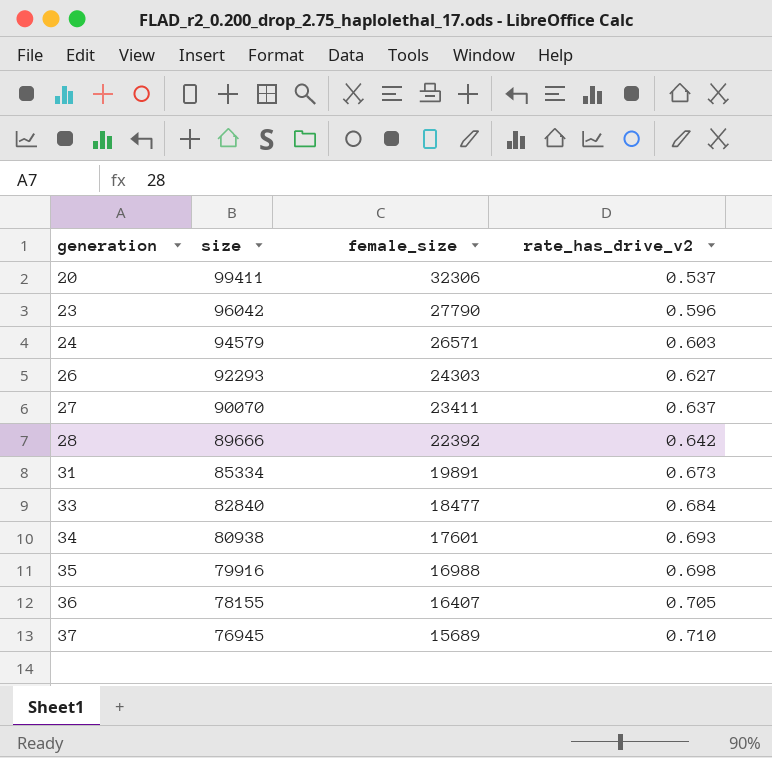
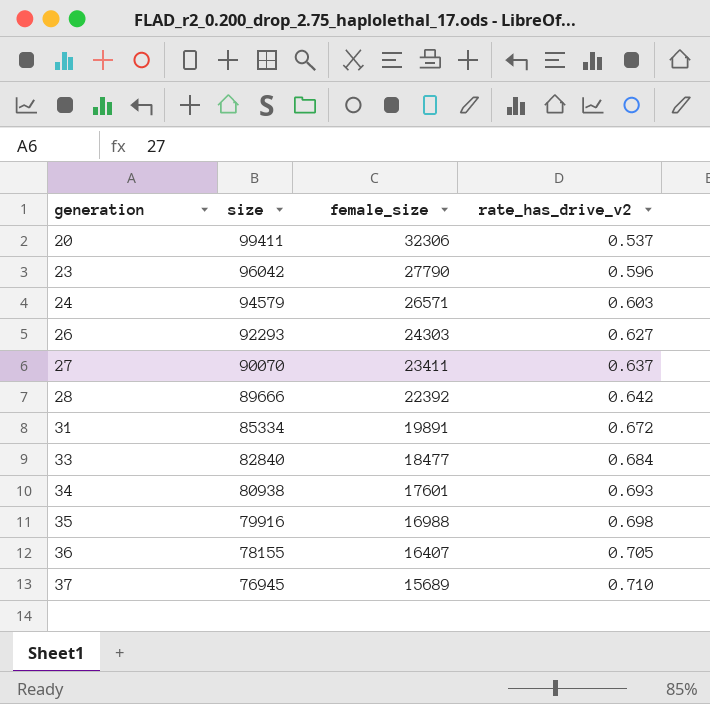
31 | rate_has_drive_v2: 0.673 -> 0.672

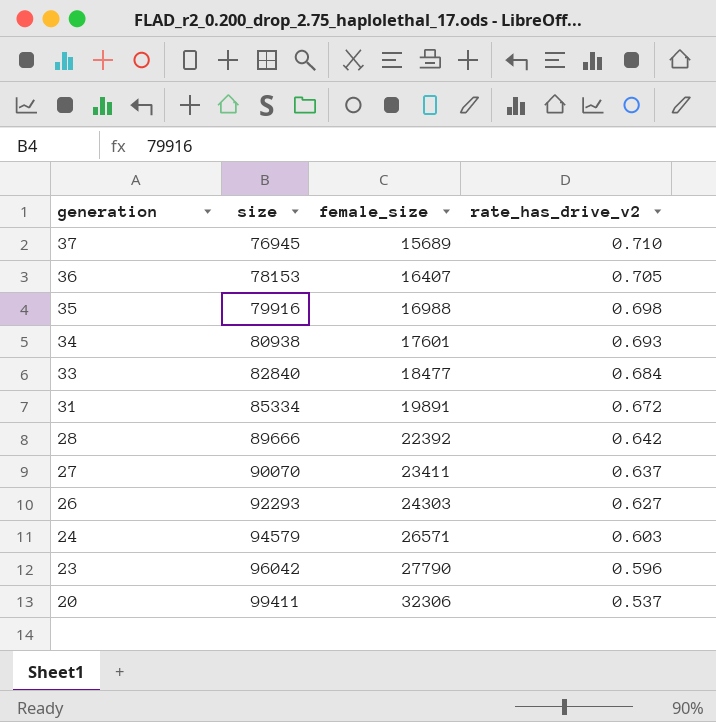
row order: generation ascending -> generation descending
36 | size: 78155 -> 78153

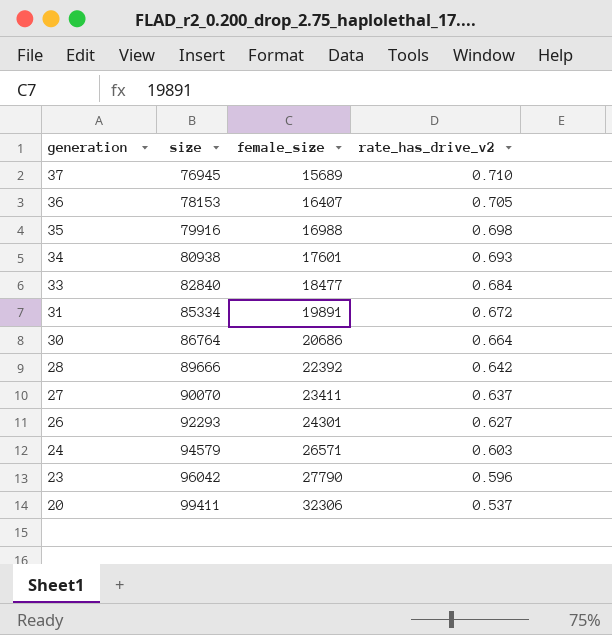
row 30: none -> 86764 | 20686 | 0.664
26 | female_size: 24303 -> 24301

